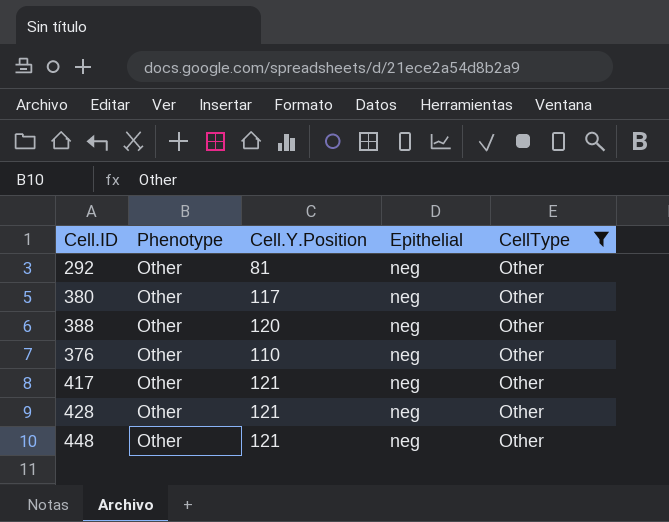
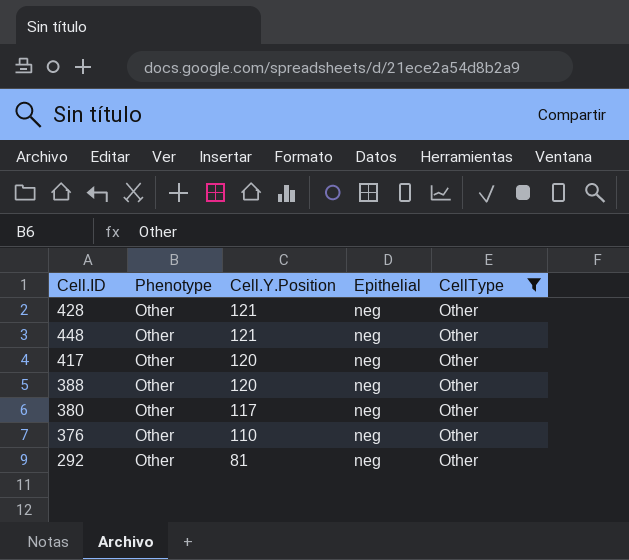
row order: none -> Cell.Y.Position descending
417 | Cell.Y.Position: 121 -> 120

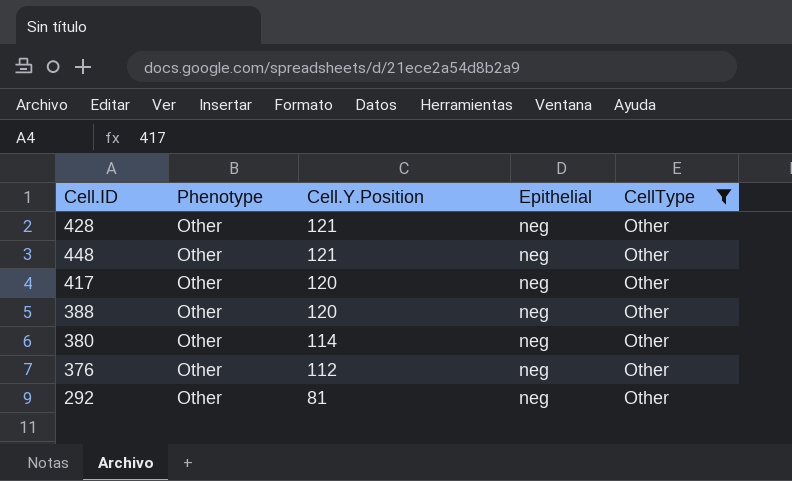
380 | Cell.Y.Position: 117 -> 114
376 | Cell.Y.Position: 110 -> 112

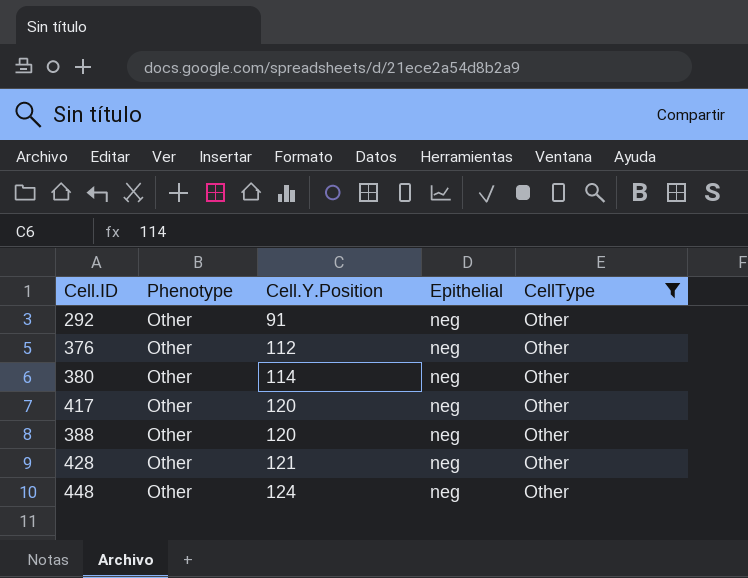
row order: Cell.Y.Position descending -> Cell.Y.Position ascending
292 | Cell.Y.Position: 81 -> 91
448 | Cell.Y.Position: 121 -> 124

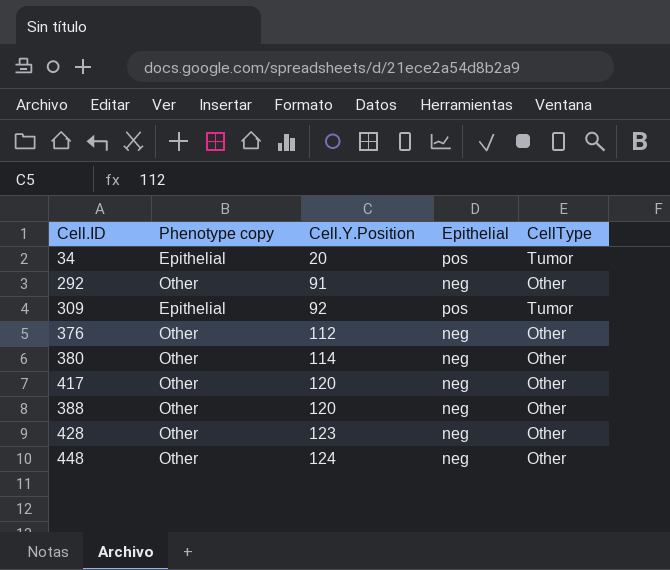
filter: CellType = Other -> none
column name: Phenotype -> Phenotype copy
428 | Cell.Y.Position: 121 -> 123

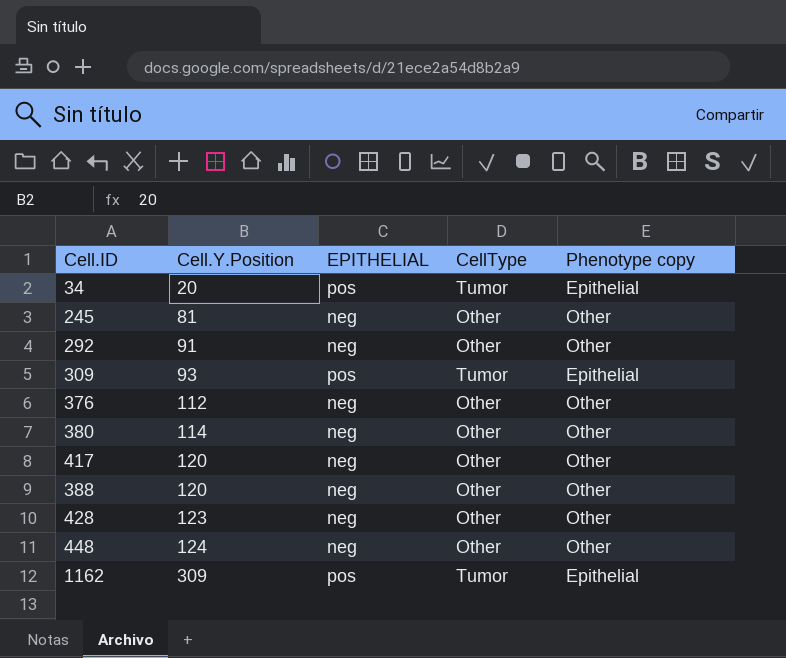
column name: Epithelial -> EPITHELIAL
column Phenotype copy | position: 2 -> 5
row 245: none -> 81 | neg | Other | Other
309 | Cell.Y.Position: 92 -> 93
row 1162: none -> 309 | pos | Tumor | Epithelial

